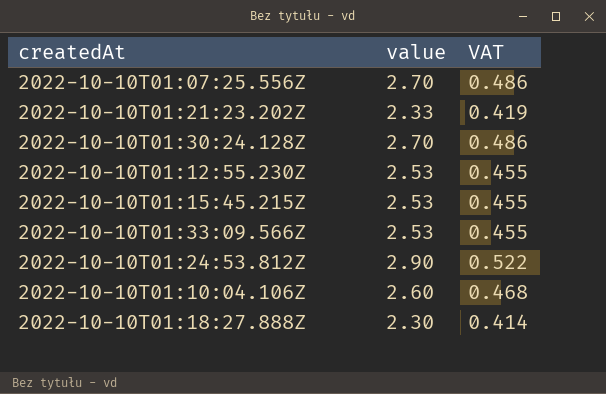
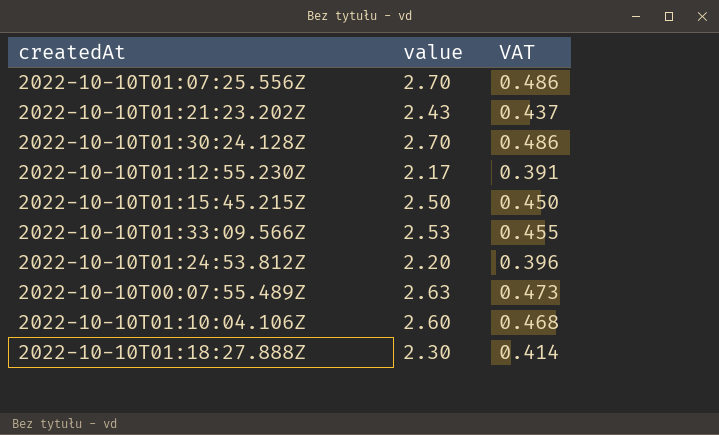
2022-10-10T01:21:23.202Z | value: 2.33 -> 2.43
2022-10-10T01:21:23.202Z | VAT: 0.419 -> 0.437
2022-10-10T01:12:55.230Z | value: 2.53 -> 2.17
2022-10-10T01:12:55.230Z | VAT: 0.455 -> 0.391
2022-10-10T01:15:45.215Z | value: 2.53 -> 2.50
2022-10-10T01:15:45.215Z | VAT: 0.455 -> 0.450
2022-10-10T01:24:53.812Z | value: 2.90 -> 2.20
2022-10-10T01:24:53.812Z | VAT: 0.522 -> 0.396
row 2022-10-10T00:07:55.489Z: none -> 2.63 | 0.473

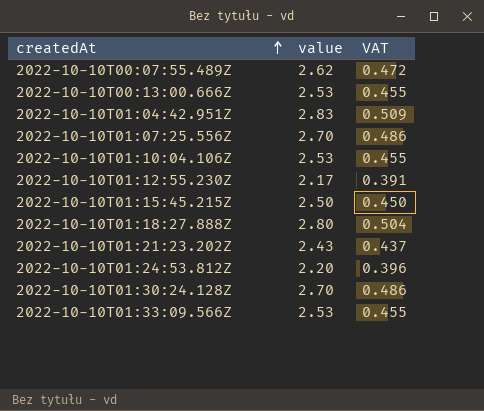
row order: none -> createdAt ascending
2022-10-10T00:07:55.489Z | value: 2.63 -> 2.62
2022-10-10T00:07:55.489Z | VAT: 0.473 -> 0.472
row 2022-10-10T00:13:00.666Z: none -> 2.53 | 0.455
row 2022-10-10T01:04:42.951Z: none -> 2.83 | 0.509
2022-10-10T01:10:04.106Z | value: 2.60 -> 2.53
2022-10-10T01:10:04.106Z | VAT: 0.468 -> 0.455
2022-10-10T01:18:27.888Z | value: 2.30 -> 2.80
2022-10-10T01:18:27.888Z | VAT: 0.414 -> 0.504

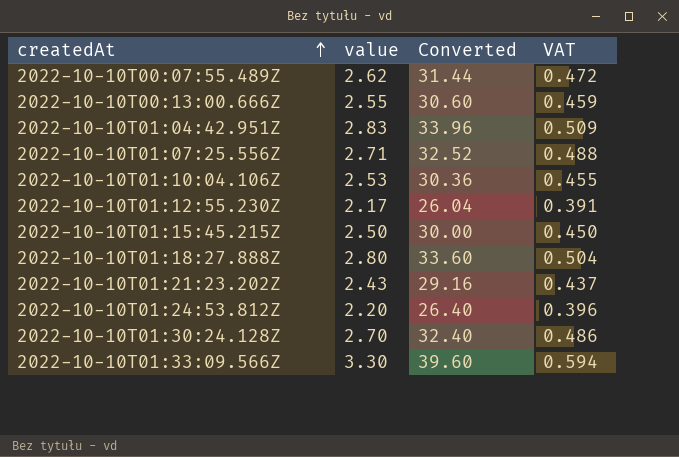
column Converted | formula: none -> [value] * 12
2022-10-10T00:13:00.666Z | value: 2.53 -> 2.55
2022-10-10T00:13:00.666Z | VAT: 0.455 -> 0.459
2022-10-10T01:07:25.556Z | value: 2.70 -> 2.71
2022-10-10T01:07:25.556Z | VAT: 0.486 -> 0.488
2022-10-10T01:33:09.566Z | value: 2.53 -> 3.30
2022-10-10T01:33:09.566Z | VAT: 0.455 -> 0.594

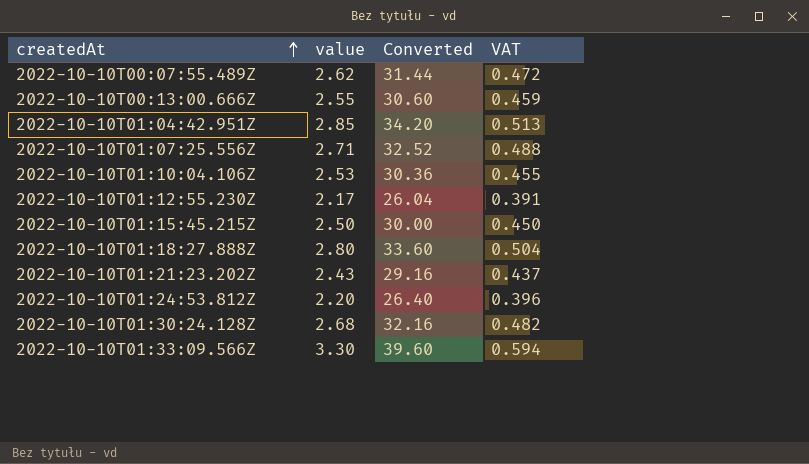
2022-10-10T01:04:42.951Z | value: 2.83 -> 2.85
2022-10-10T01:04:42.951Z | Converted: 33.96 -> 34.20
2022-10-10T01:04:42.951Z | VAT: 0.509 -> 0.513
2022-10-10T01:30:24.128Z | value: 2.70 -> 2.68
2022-10-10T01:30:24.128Z | Converted: 32.40 -> 32.16
2022-10-10T01:30:24.128Z | VAT: 0.486 -> 0.482

